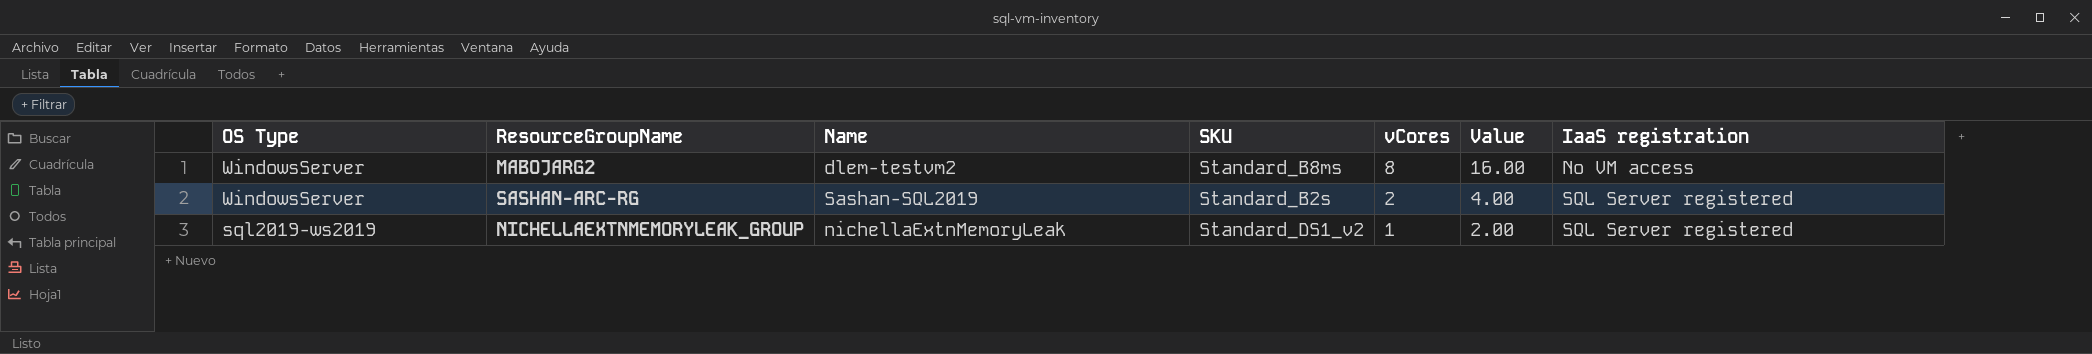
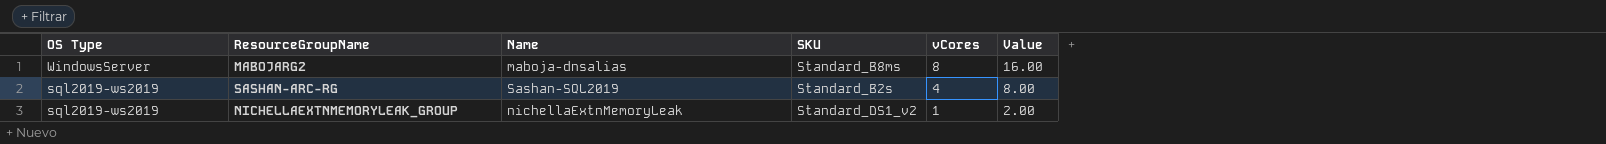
column IaaS registration | position: 7 -> none
MABOJARG2 | Name: dlem-testvm2 -> maboja-dnsalias
SASHAN-ARC-RG | OS Type: WindowsServer -> sql2019-ws2019
SASHAN-ARC-RG | vCores: 2 -> 4
SASHAN-ARC-RG | Value: 4.00 -> 8.00

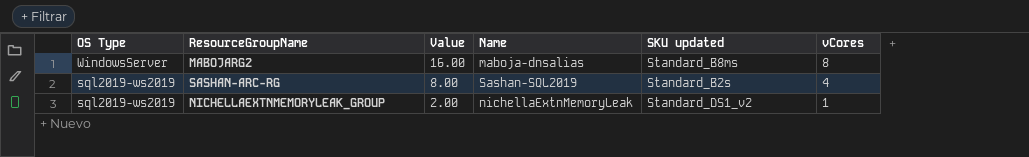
column Value | position: 6 -> 3
column name: SKU -> SKU updated

